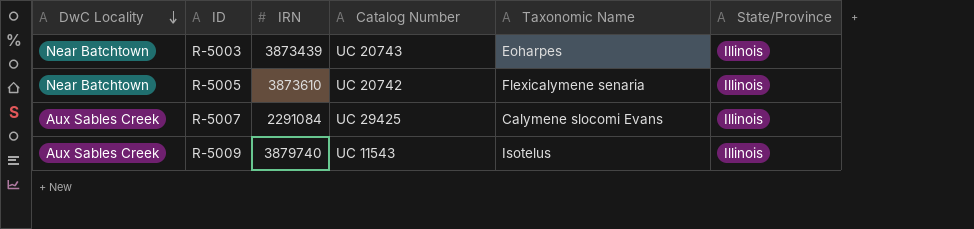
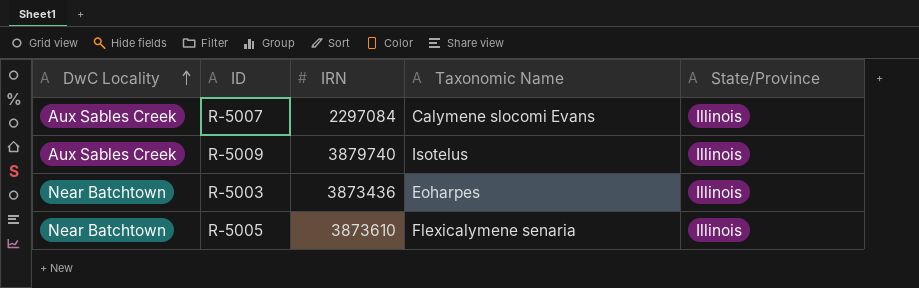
row order: DwC Locality descending -> DwC Locality ascending
column Catalog Number | position: 4 -> none
R-5007 | IRN: 2291084 -> 2297084
R-5003 | IRN: 3873439 -> 3873436

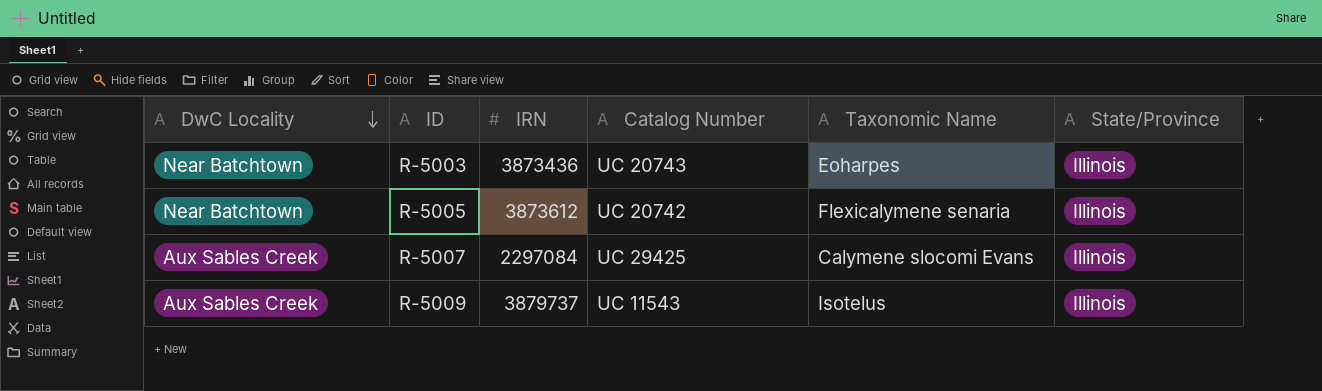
row order: DwC Locality ascending -> DwC Locality descending
column Catalog Number | position: none -> 4
R-5005 | IRN: 3873610 -> 3873612
R-5009 | IRN: 3879740 -> 3879737

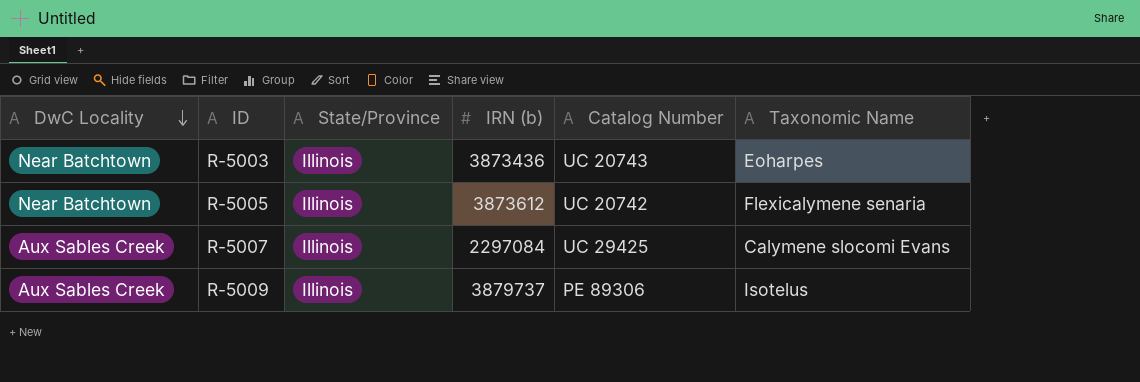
column State/Province | position: 6 -> 3
column name: IRN -> IRN (b)
R-5009 | Catalog Number: UC 11543 -> PE 89306

